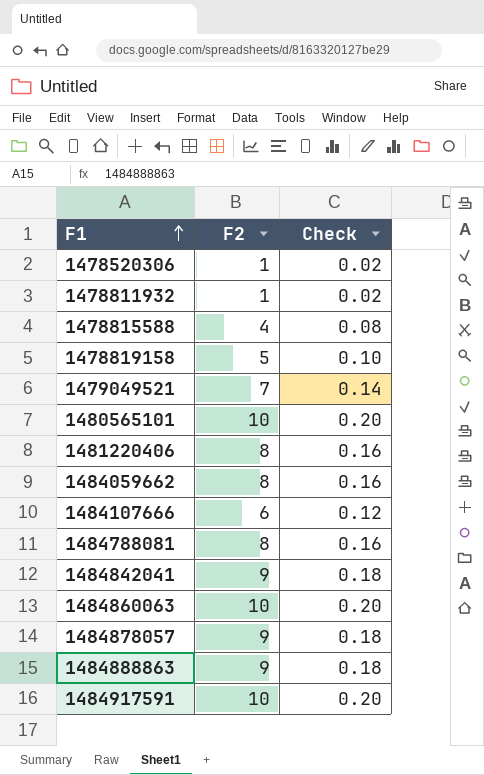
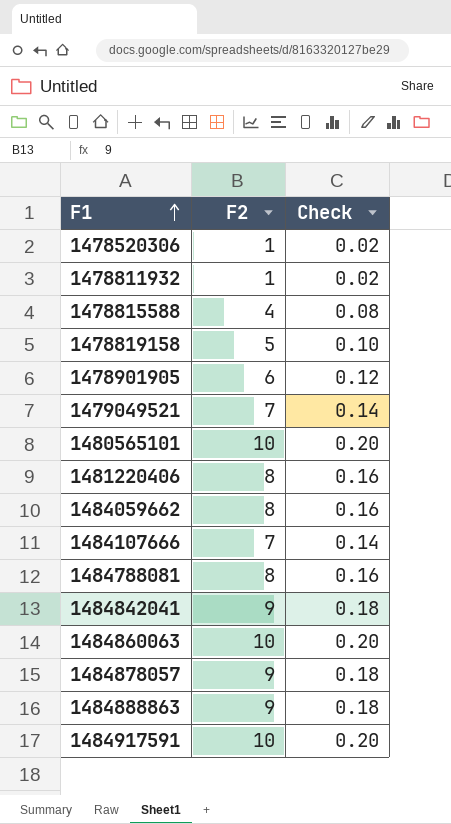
row 1478901905: none -> 6 | 0.12
1484107666 | F2: 6 -> 7
1484107666 | Check: 0.12 -> 0.14

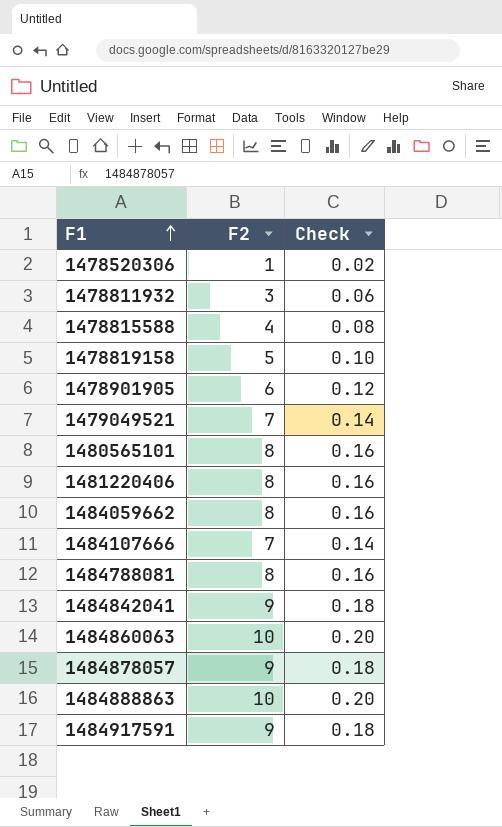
1478811932 | F2: 1 -> 3
1478811932 | Check: 0.02 -> 0.06
1480565101 | F2: 10 -> 8
1480565101 | Check: 0.20 -> 0.16
1484888863 | F2: 9 -> 10
1484888863 | Check: 0.18 -> 0.20
1484917591 | F2: 10 -> 9
1484917591 | Check: 0.20 -> 0.18

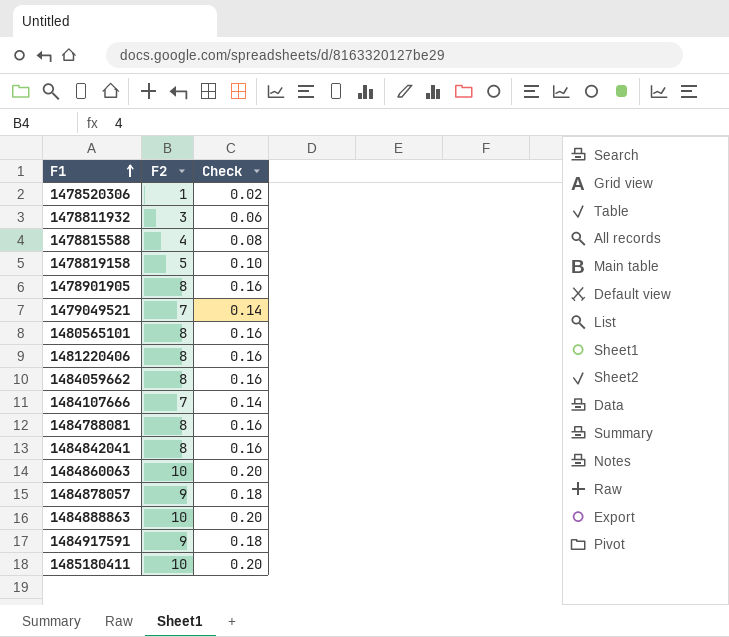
1478901905 | F2: 6 -> 8
1478901905 | Check: 0.12 -> 0.16
1484842041 | F2: 9 -> 8
1484842041 | Check: 0.18 -> 0.16
row 1485180411: none -> 10 | 0.20

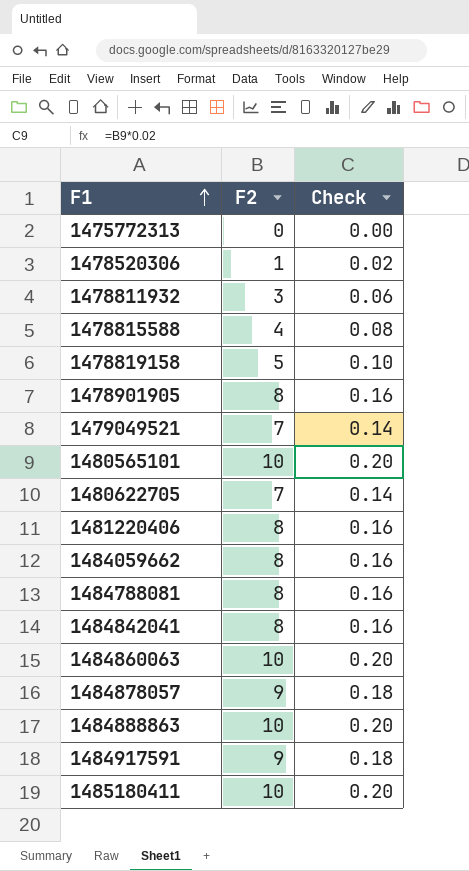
row 1484107666: 7 | 0.14 -> none
row 1475772313: none -> 0 | 0.00
1480565101 | F2: 8 -> 10
1480565101 | Check: 0.16 -> 0.20
row 1480622705: none -> 7 | 0.14

